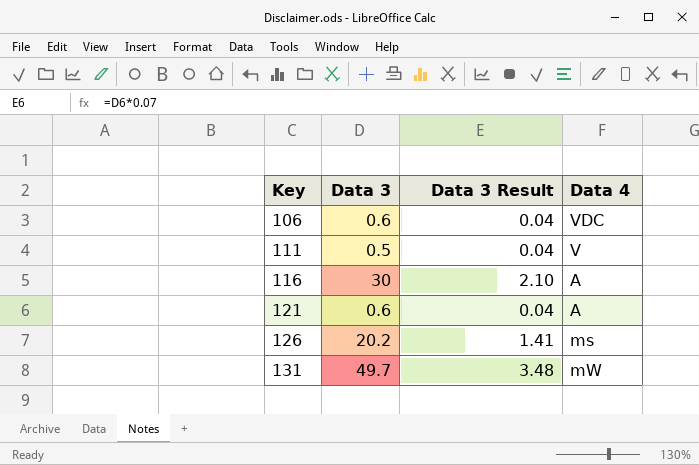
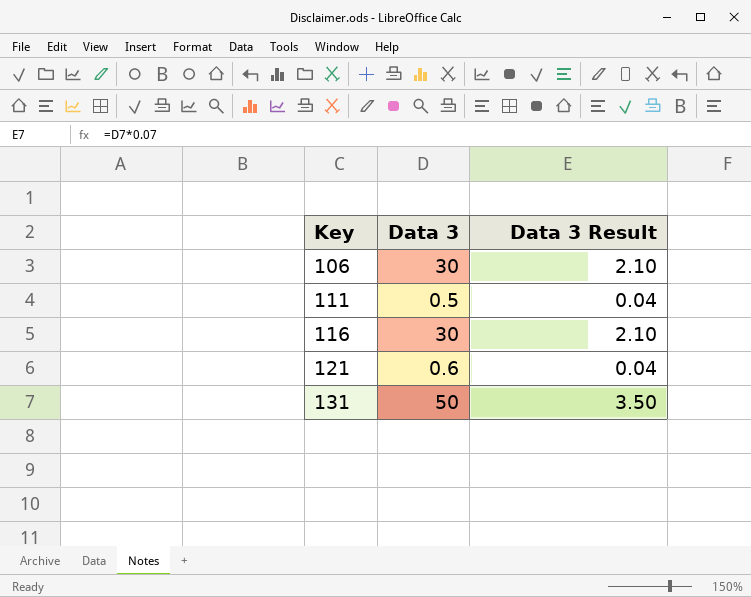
column Data 4 | position: 4 -> none
row 126: 20.2 | 1.41 | ms -> none
106 | Data 3: 0.6 -> 30
106 | Data 3 Result: 0.04 -> 2.10
131 | Data 3: 49.7 -> 50
131 | Data 3 Result: 3.48 -> 3.50

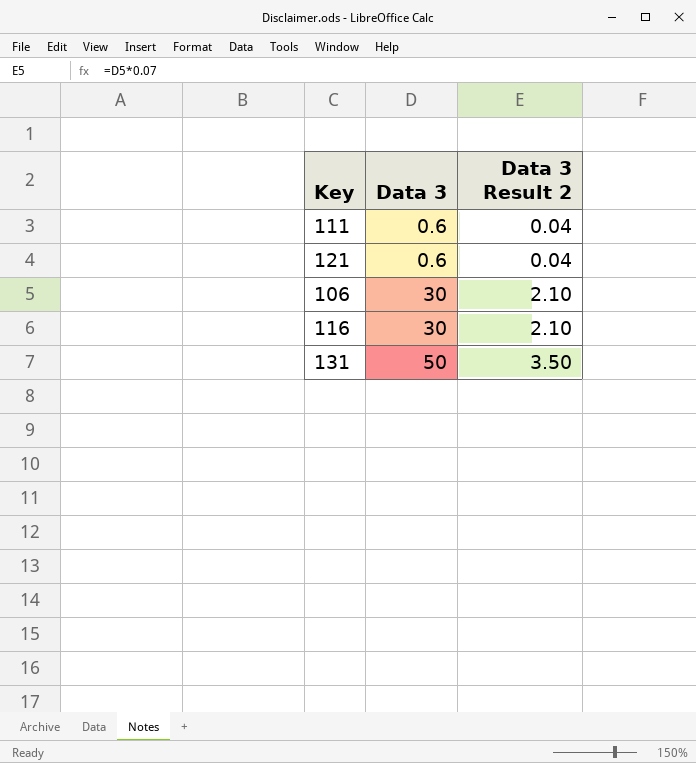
row order: Key ascending -> Data 3 ascending
column name: Data 3 Result -> Data 3 Result 2
111 | Data 3: 0.5 -> 0.6

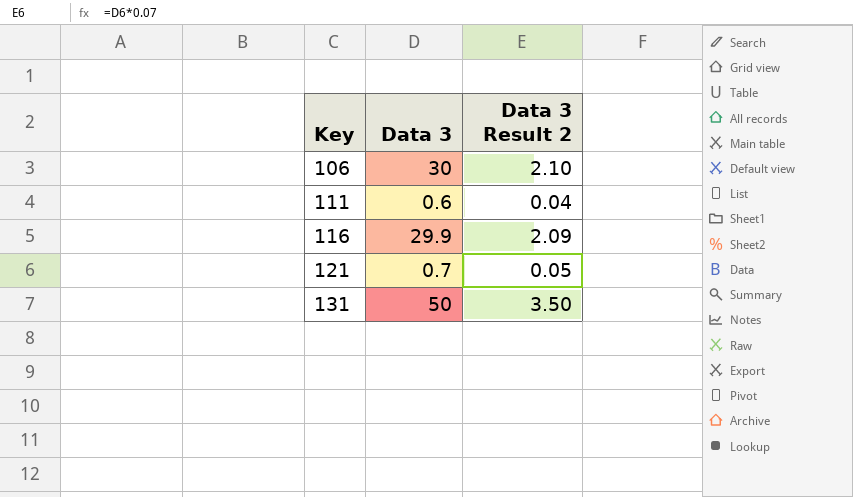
row order: Data 3 ascending -> Key ascending
116 | Data 3: 30 -> 29.9
116 | Data 3 Result 2: 2.10 -> 2.09
121 | Data 3: 0.6 -> 0.7
121 | Data 3 Result 2: 0.04 -> 0.05

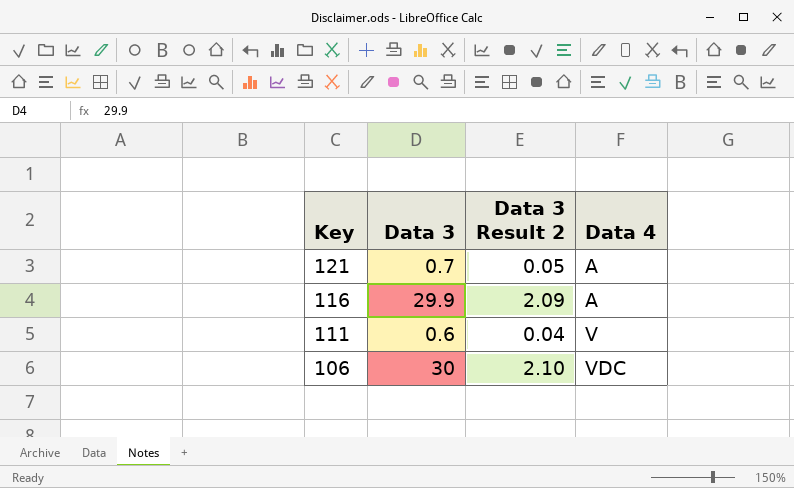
row order: Key ascending -> Key descending
column Data 4 | position: none -> 4
row 131: 50 | 3.50 -> none

